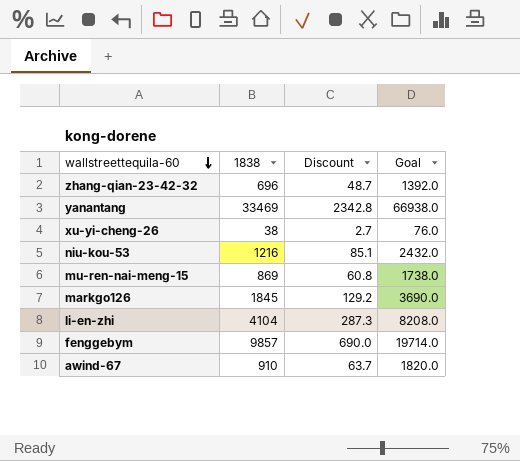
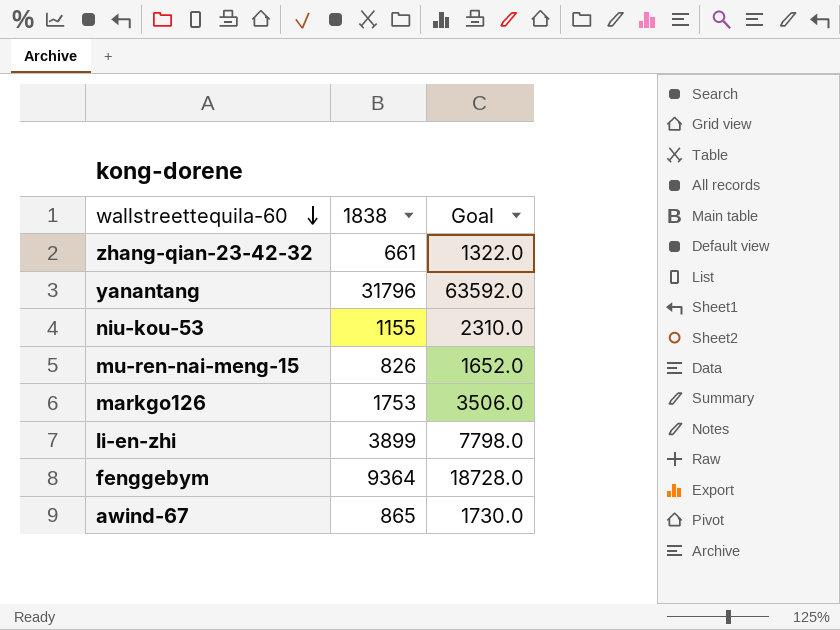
column Discount | formula: [1838] * 0.07 -> none
row xu-yi-cheng-26: 38 | 2.7 | 76.0 -> none
zhang-qian-23-42-32 | 1838: 696 -> 661
zhang-qian-23-42-32 | Goal: 1392.0 -> 1322.0
yanantang | 1838: 33469 -> 31796
yanantang | Goal: 66938.0 -> 63592.0
niu-kou-53 | 1838: 1216 -> 1155
niu-kou-53 | Goal: 2432.0 -> 2310.0
mu-ren-nai-meng-15 | 1838: 869 -> 826
mu-ren-nai-meng-15 | Goal: 1738.0 -> 1652.0
markgo126 | 1838: 1845 -> 1753
markgo126 | Goal: 3690.0 -> 3506.0
li-en-zhi | 1838: 4104 -> 3899
li-en-zhi | Goal: 8208.0 -> 7798.0
fenggebym | 1838: 9857 -> 9364
fenggebym | Goal: 19714.0 -> 18728.0
awind-67 | 1838: 910 -> 865
awind-67 | Goal: 1820.0 -> 1730.0

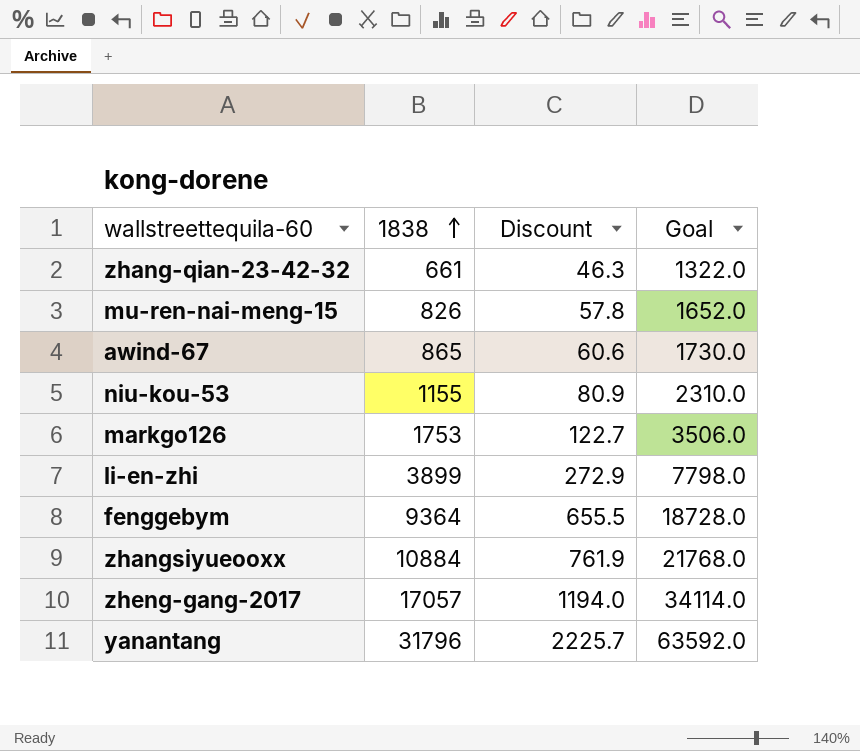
row order: wallstreettequila-60 descending -> 1838 ascending
column Discount | formula: none -> [1838] * 0.07
row zhangsiyueooxx: none -> 10884 | 761.9 | 21768.0
row zheng-gang-2017: none -> 17057 | 1194.0 | 34114.0

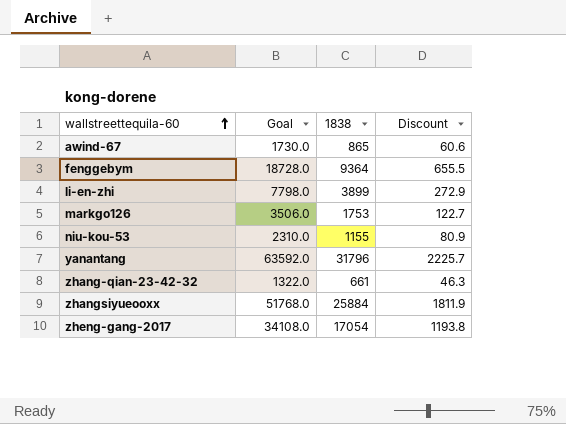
row order: 1838 ascending -> wallstreettequila-60 ascending
column Goal | position: 4 -> 2
row mu-ren-nai-meng-15: 826 | 57.8 | 1652.0 -> none
zhangsiyueooxx | Goal: 21768.0 -> 51768.0
zhangsiyueooxx | 1838: 10884 -> 25884
zhangsiyueooxx | Discount: 761.9 -> 1811.9
zheng-gang-2017 | Goal: 34114.0 -> 34108.0
zheng-gang-2017 | 1838: 17057 -> 17054
zheng-gang-2017 | Discount: 1194.0 -> 1193.8

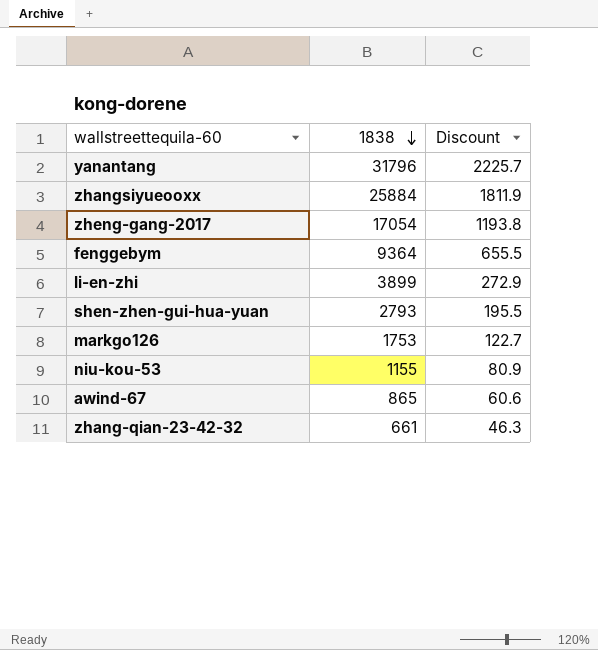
row order: wallstreettequila-60 ascending -> 1838 descending
column Goal | formula: [1838] * 2 -> none
row shen-zhen-gui-hua-yuan: none -> 2793 | 195.5

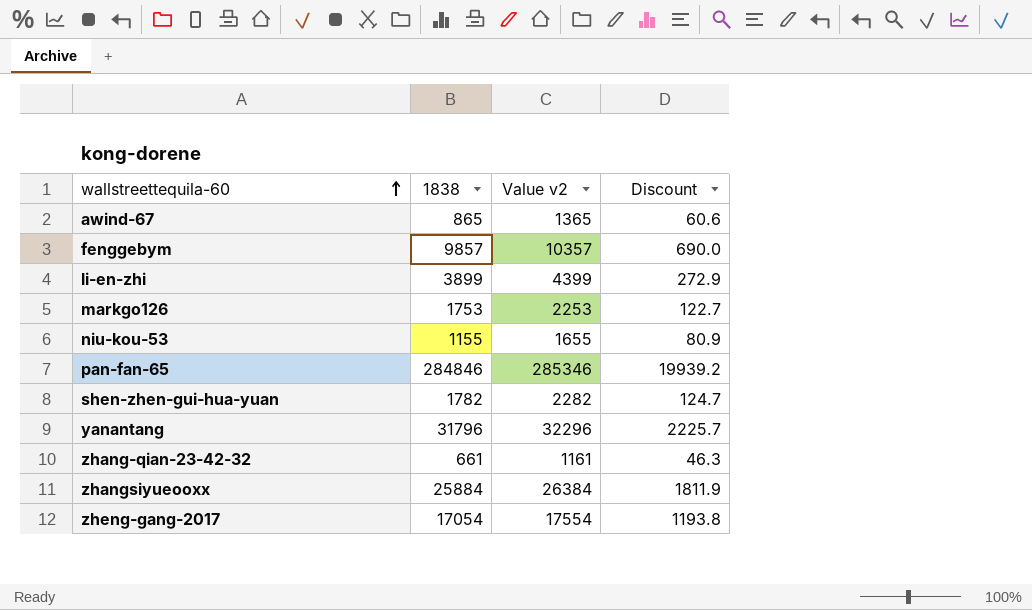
row order: 1838 descending -> wallstreettequila-60 ascending
column Value v2 | formula: none -> [1838] + 500
fenggebym | 1838: 9364 -> 9857
fenggebym | Discount: 655.5 -> 690.0
row pan-fan-65: none -> 284846 | 285346 | 19939.2
shen-zhen-gui-hua-yuan | 1838: 2793 -> 1782
shen-zhen-gui-hua-yuan | Discount: 195.5 -> 124.7

